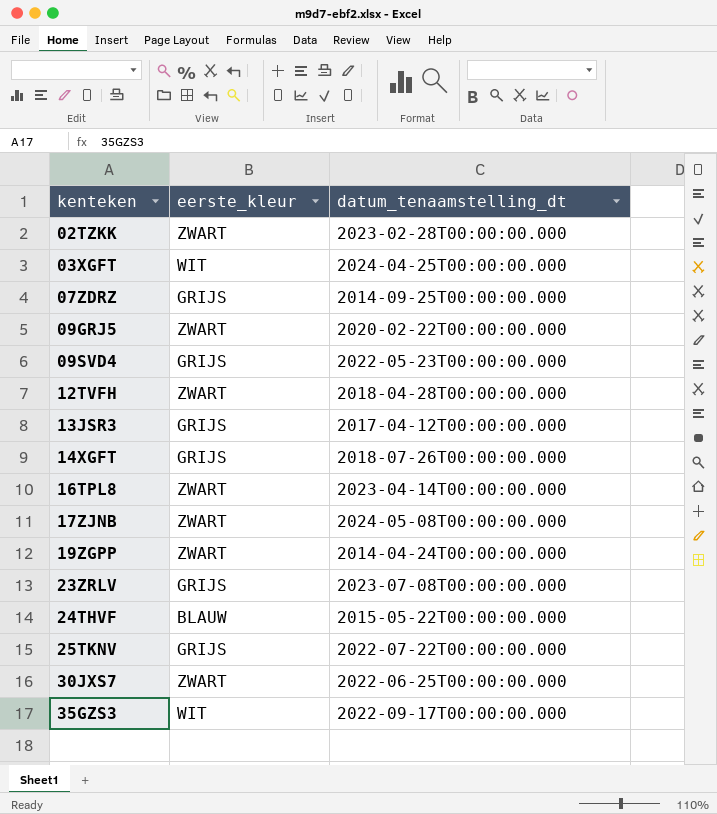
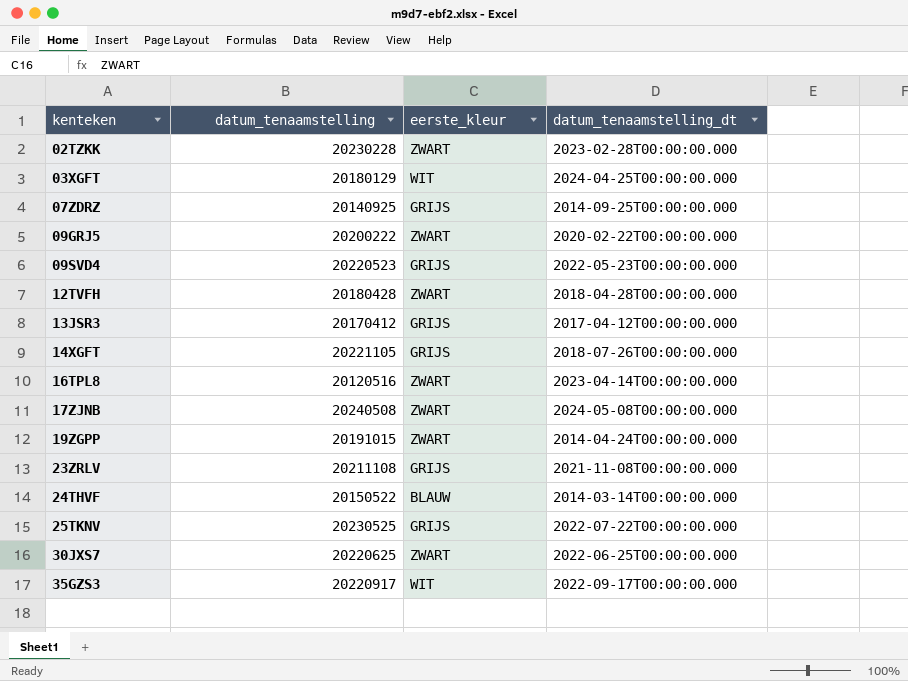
column datum_tenaamstelling | position: none -> 2
23ZRLV | datum_tenaamstelling_dt: 2023-07-08T00:00:00.000 -> 2021-11-08T00:00:00.000
24THVF | datum_tenaamstelling_dt: 2015-05-22T00:00:00.000 -> 2014-03-14T00:00:00.000

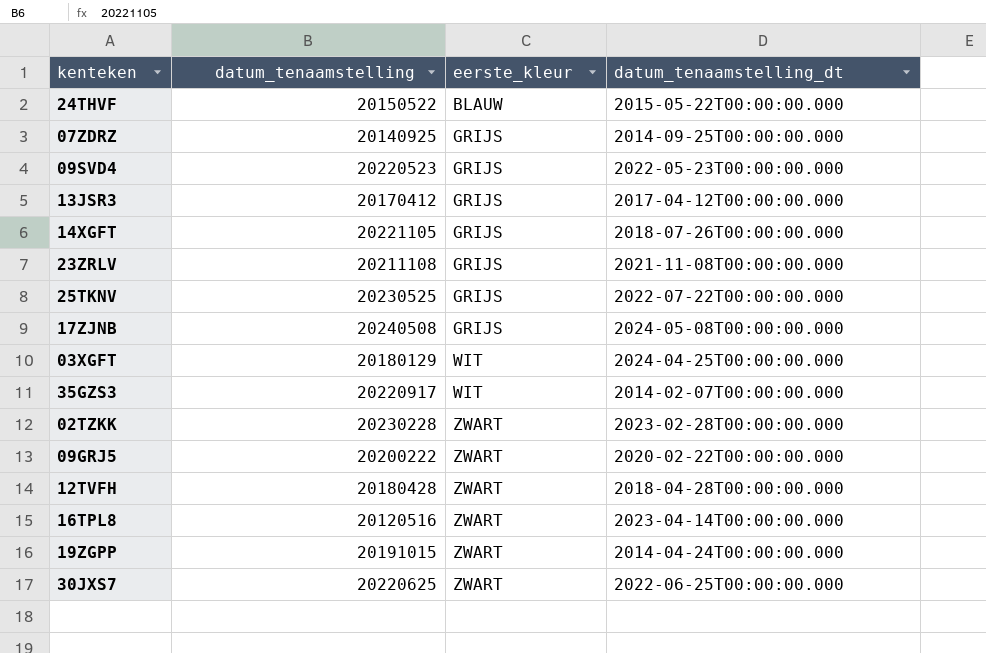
row order: kenteken ascending -> eerste_kleur ascending
24THVF | datum_tenaamstelling_dt: 2014-03-14T00:00:00.000 -> 2015-05-22T00:00:00.000
17ZJNB | eerste_kleur: ZWART -> GRIJS
35GZS3 | datum_tenaamstelling_dt: 2022-09-17T00:00:00.000 -> 2014-02-07T00:00:00.000

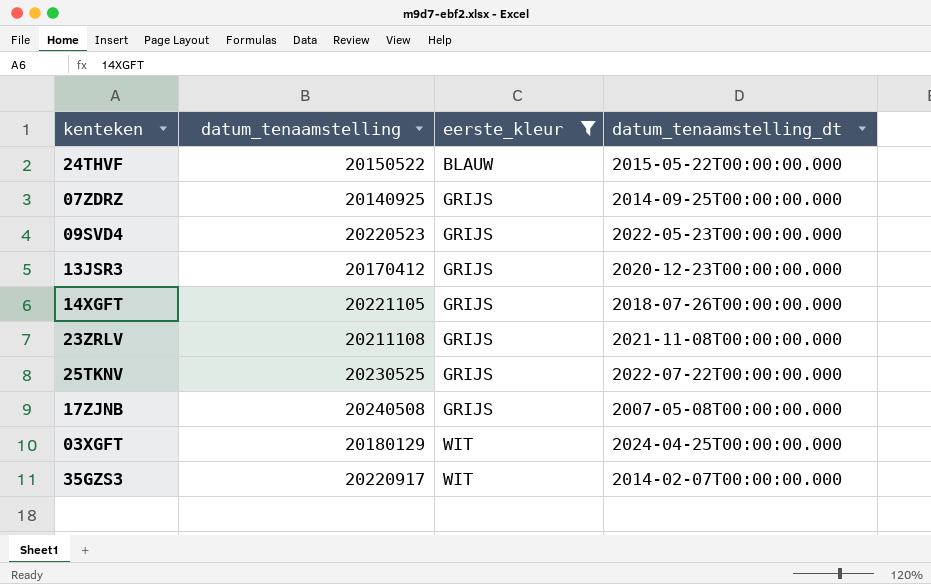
filter: none -> eerste_kleur != ZWART
13JSR3 | datum_tenaamstelling_dt: 2017-04-12T00:00:00.000 -> 2020-12-23T00:00:00.000
17ZJNB | datum_tenaamstelling_dt: 2024-05-08T00:00:00.000 -> 2007-05-08T00:00:00.000

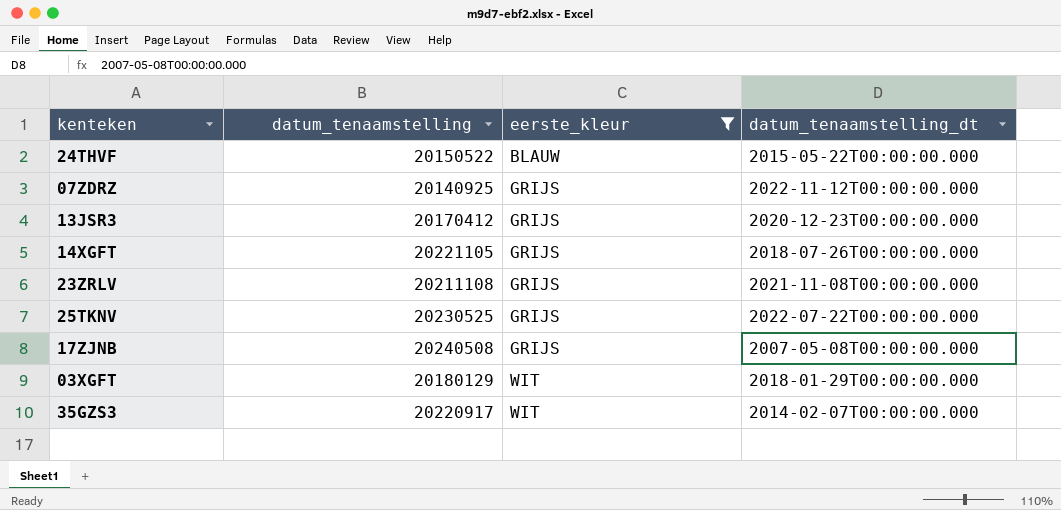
row 09SVD4: 20220523 | GRIJS | 2022-05-23T00:00:00.000 -> none
07ZDRZ | datum_tenaamstelling_dt: 2014-09-25T00:00:00.000 -> 2022-11-12T00:00:00.000
03XGFT | datum_tenaamstelling_dt: 2024-04-25T00:00:00.000 -> 2018-01-29T00:00:00.000

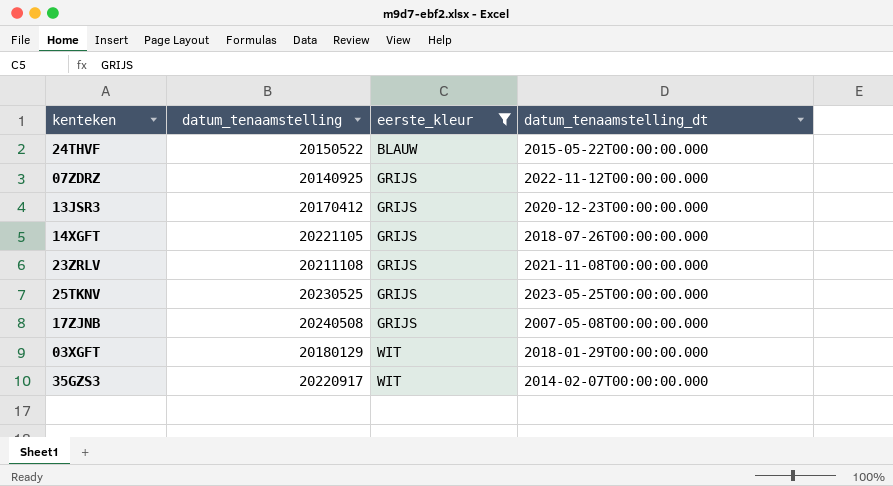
25TKNV | datum_tenaamstelling_dt: 2022-07-22T00:00:00.000 -> 2023-05-25T00:00:00.000

